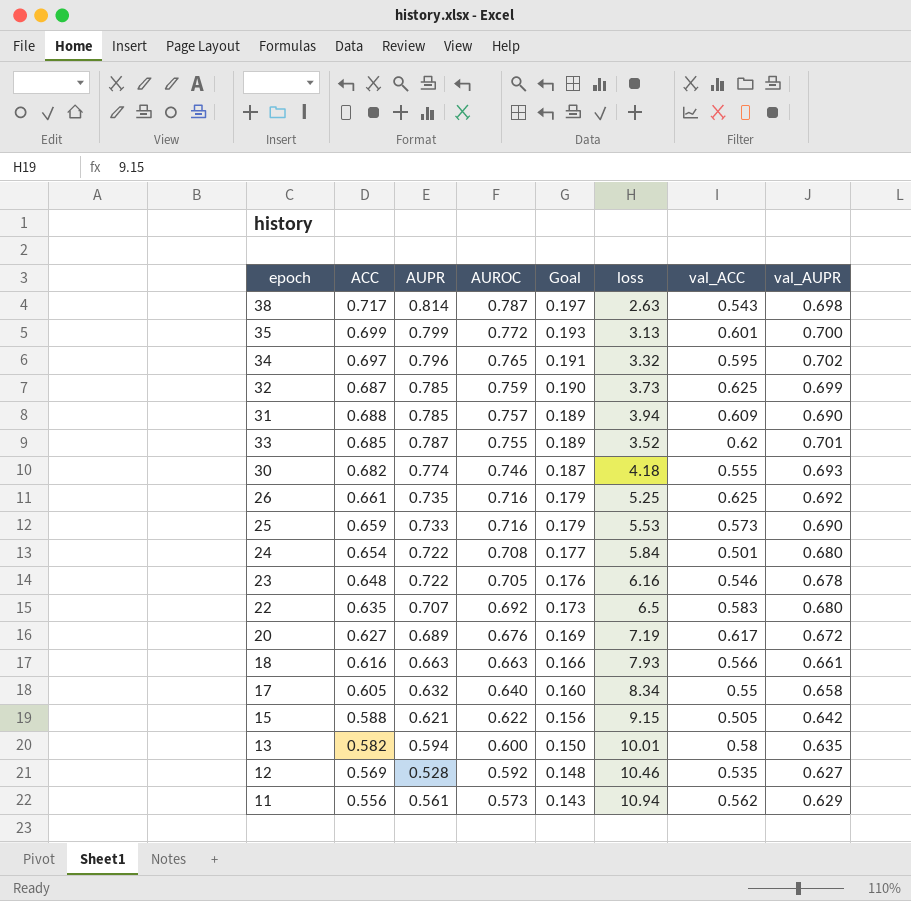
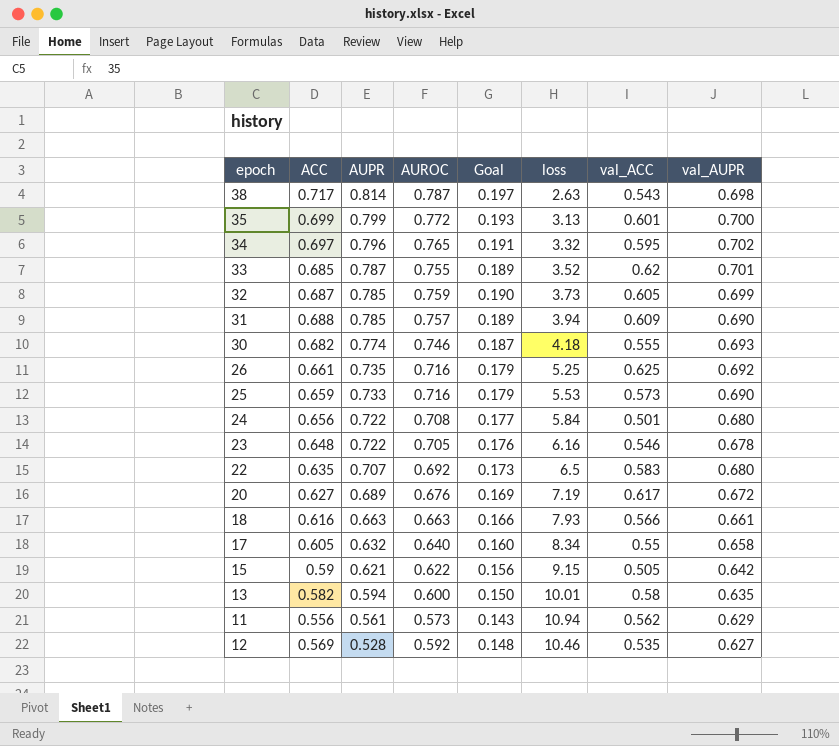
row order: AUROC descending -> AUPR descending
32 | val_ACC: 0.625 -> 0.605
24 | ACC: 0.654 -> 0.656
15 | ACC: 0.588 -> 0.59

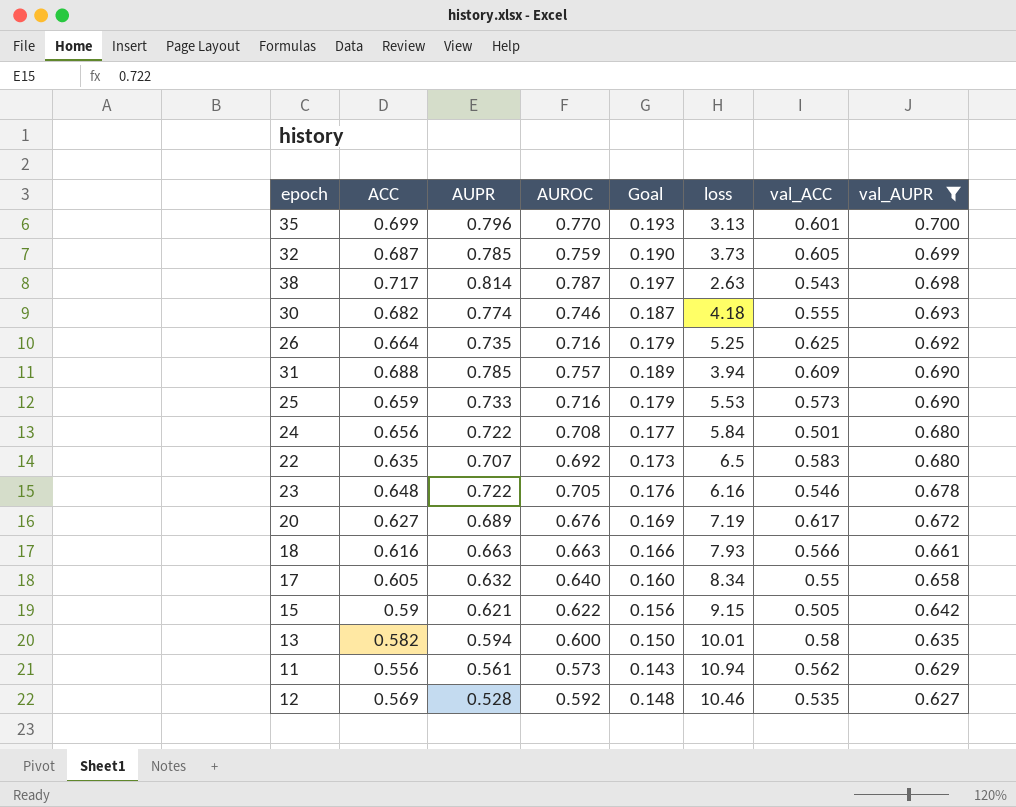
filter: none -> val_AUPR <= 0.700
row order: AUPR descending -> val_AUPR descending
35 | AUPR: 0.799 -> 0.796
35 | AUROC: 0.772 -> 0.770
26 | ACC: 0.661 -> 0.664

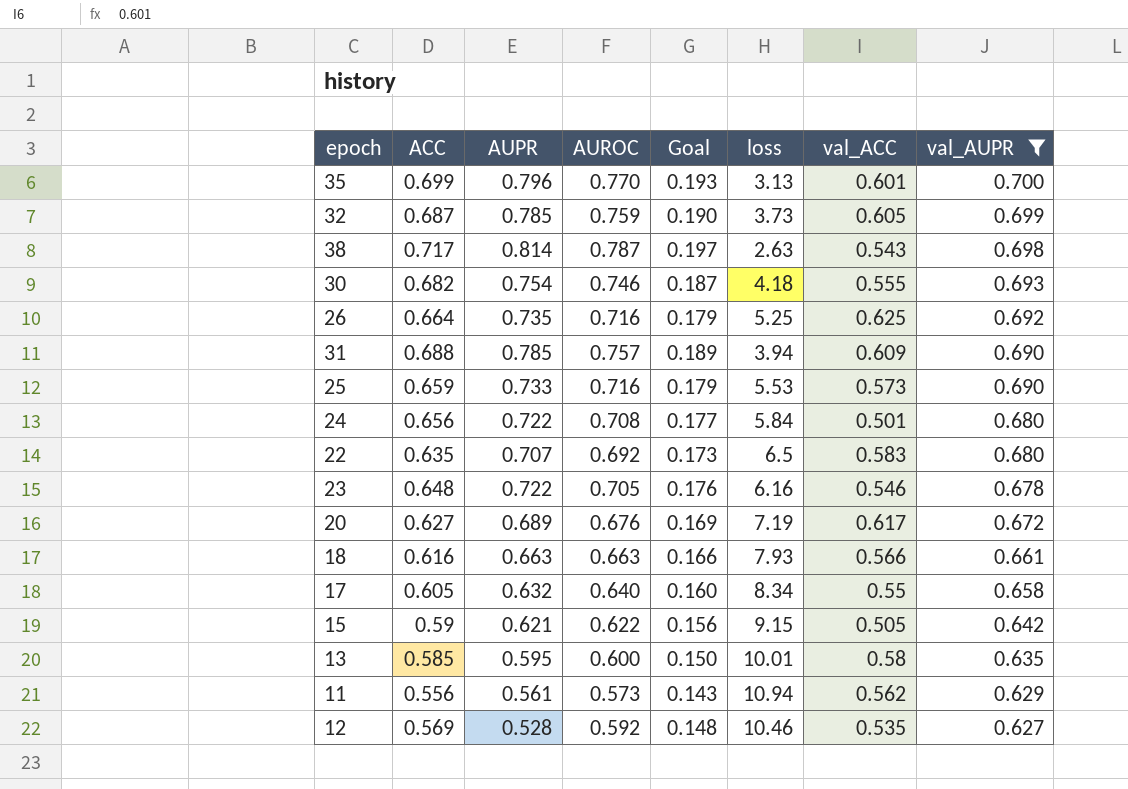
30 | AUPR: 0.774 -> 0.754
13 | ACC: 0.582 -> 0.585
13 | AUPR: 0.594 -> 0.595

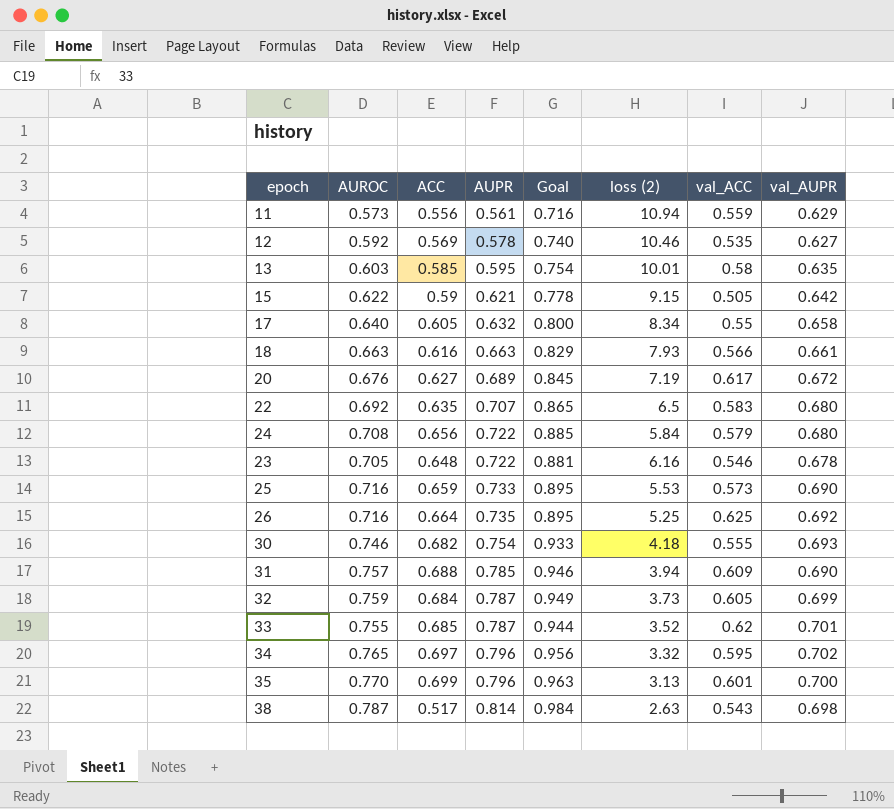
filter: val_AUPR <= 0.700 -> none
row order: val_AUPR descending -> AUPR ascending
column AUROC | position: 4 -> 2
column Goal | formula: [AUROC] * 0.25 -> [AUROC] * 1.25
column name: loss -> loss (2)
11 | val_ACC: 0.562 -> 0.559
12 | AUPR: 0.528 -> 0.578
13 | AUROC: 0.600 -> 0.603
24 | val_ACC: 0.501 -> 0.579
32 | ACC: 0.687 -> 0.684
32 | AUPR: 0.785 -> 0.787
38 | ACC: 0.717 -> 0.517

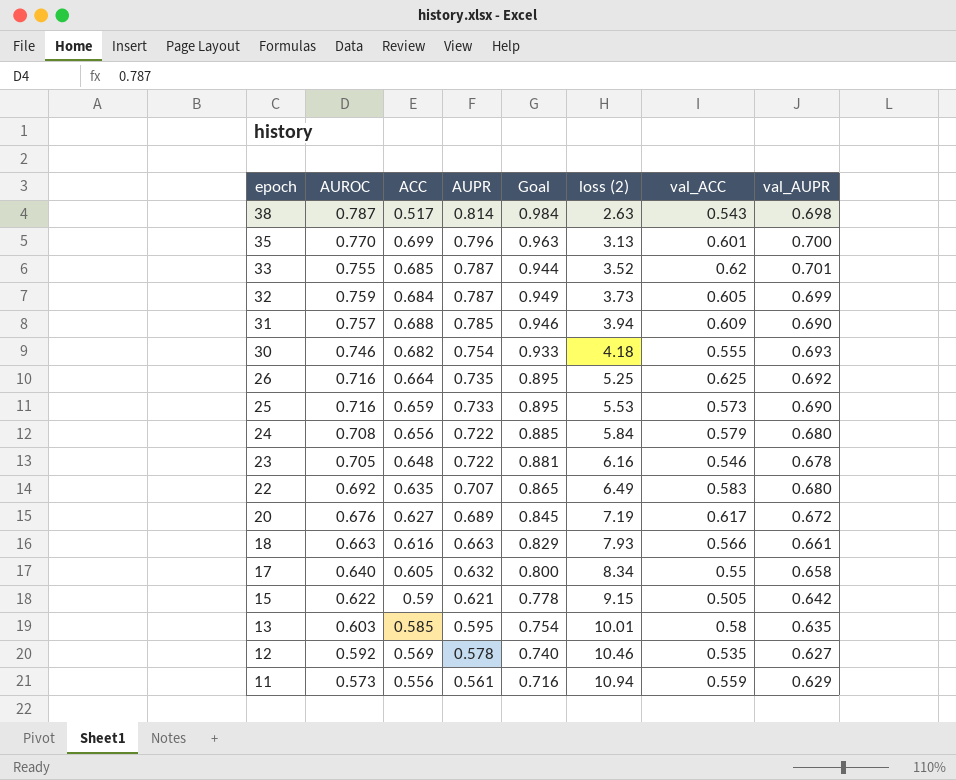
row order: AUPR ascending -> epoch descending
row 34: 0.765 | 0.697 | 0.796 | 0.956 | 3.32 | 0.595 | 0.702 -> none
22 | loss (2): 6.5 -> 6.49

